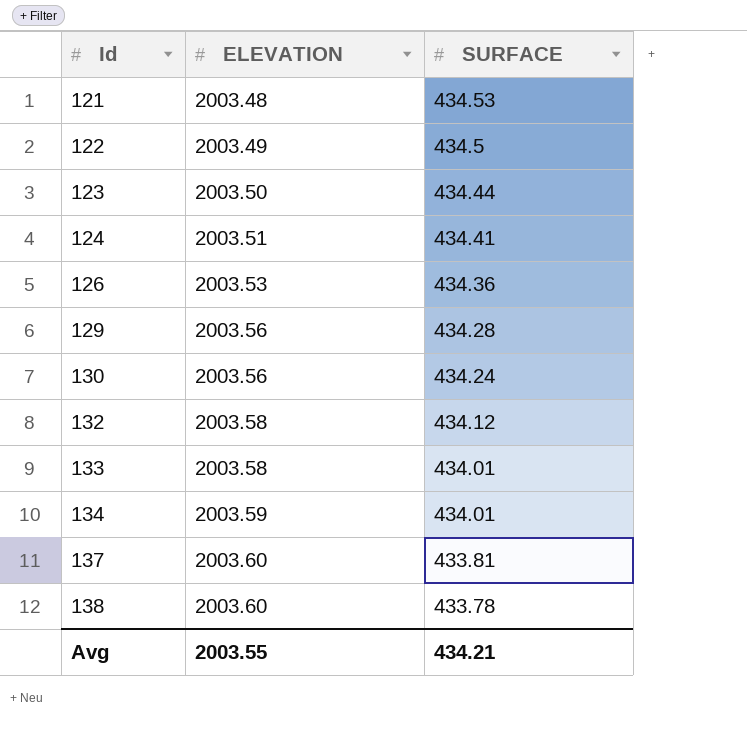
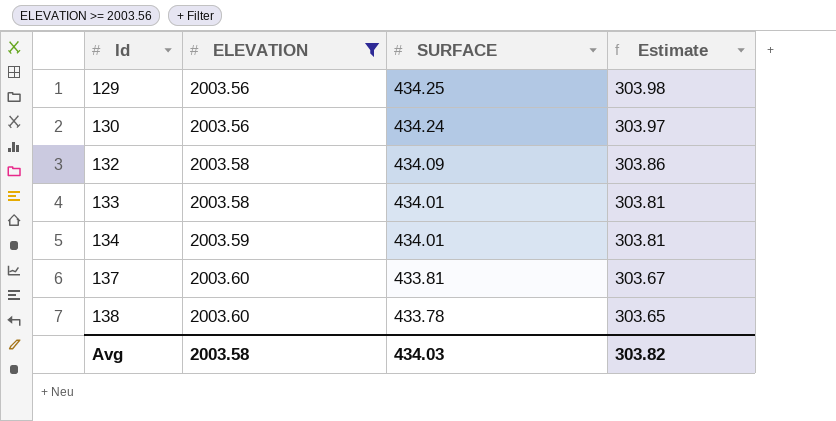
filter: none -> ELEVATION >= 2003.56
column Estimate | formula: none -> [SURFACE] * 0.7
129 | SURFACE: 434.28 -> 434.25
132 | SURFACE: 434.12 -> 434.09
Avg | ELEVATION: 2003.55 -> 2003.58
Avg | SURFACE: 434.21 -> 434.03

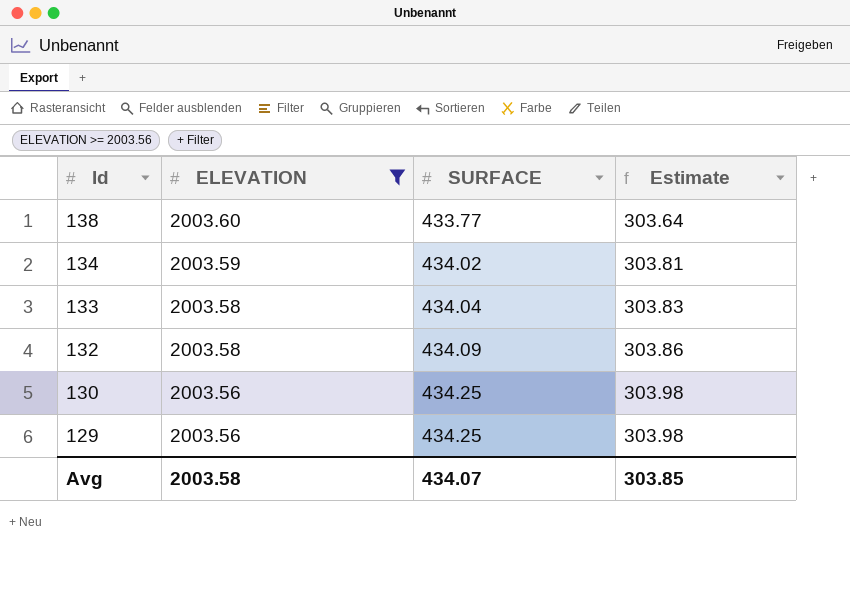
row order: Id ascending -> Id descending
row 137: 2003.60 | 433.81 | 303.67 -> none
138 | SURFACE: 433.78 -> 433.77
138 | Estimate: 303.65 -> 303.64
134 | SURFACE: 434.01 -> 434.02
133 | SURFACE: 434.01 -> 434.04
133 | Estimate: 303.81 -> 303.83
130 | SURFACE: 434.24 -> 434.25
130 | Estimate: 303.97 -> 303.98
Avg | SURFACE: 434.03 -> 434.07
Avg | Estimate: 303.82 -> 303.85

